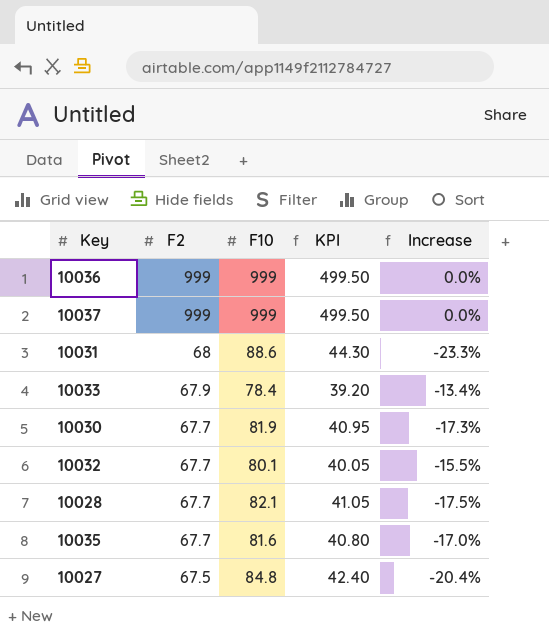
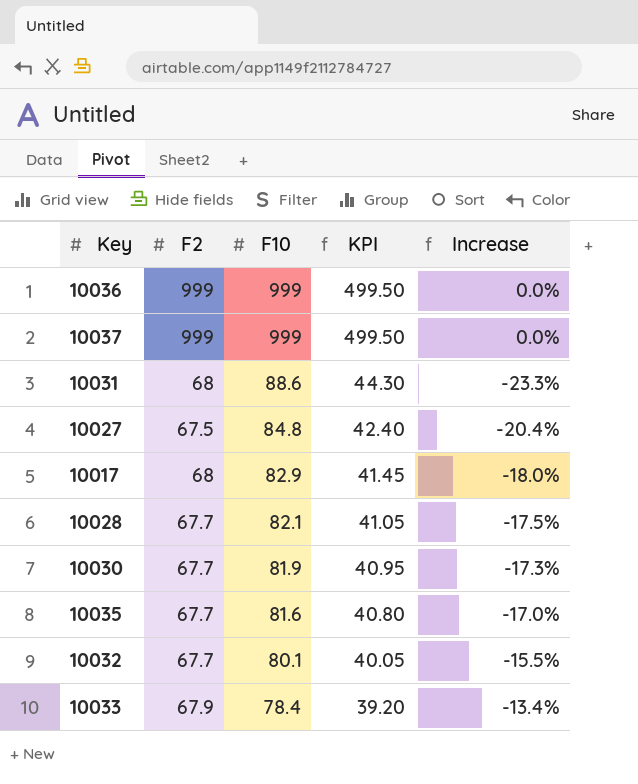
row order: F2 descending -> F10 descending
row 10017: none -> 68 | 82.9 | 41.45 | -18.0%

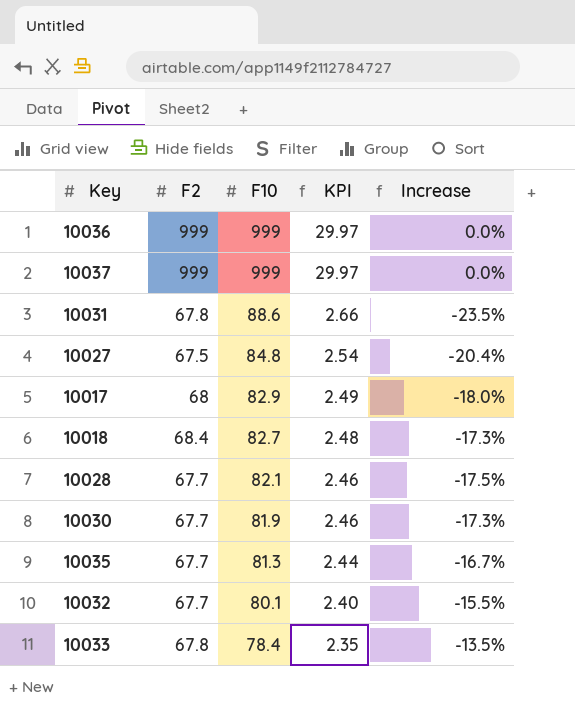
column KPI | formula: [F10] * 0.5 -> [F10] * 0.03
10031 | F2: 68 -> 67.8
10031 | Increase: -23.3% -> -23.5%
row 10018: none -> 68.4 | 82.7 | 2.48 | -17.3%
10035 | F10: 81.6 -> 81.3
10035 | Increase: -17.0% -> -16.7%
10033 | F2: 67.9 -> 67.8
10033 | Increase: -13.4% -> -13.5%

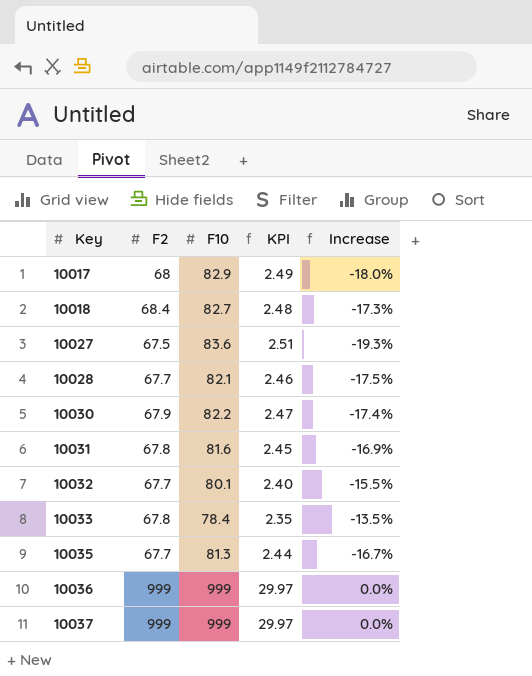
row order: F10 descending -> Key ascending
10027 | F10: 84.8 -> 83.6
10027 | KPI: 2.54 -> 2.51
10027 | Increase: -20.4% -> -19.3%
10030 | F2: 67.7 -> 67.9
10030 | F10: 81.9 -> 82.2
10030 | KPI: 2.46 -> 2.47
10030 | Increase: -17.3% -> -17.4%
10031 | F10: 88.6 -> 81.6
10031 | KPI: 2.66 -> 2.45
10031 | Increase: -23.5% -> -16.9%

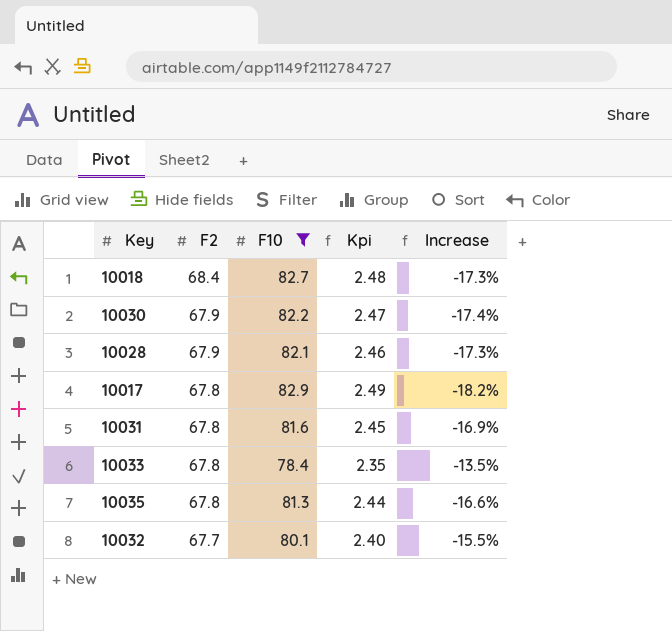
filter: none -> F10 <= 82.9
row order: Key ascending -> F2 descending
column name: KPI -> Kpi
10028 | F2: 67.7 -> 67.9
10028 | Increase: -17.5% -> -17.3%
10017 | F2: 68 -> 67.8
10017 | Increase: -18.0% -> -18.2%
10035 | F2: 67.7 -> 67.8
10035 | Increase: -16.7% -> -16.6%

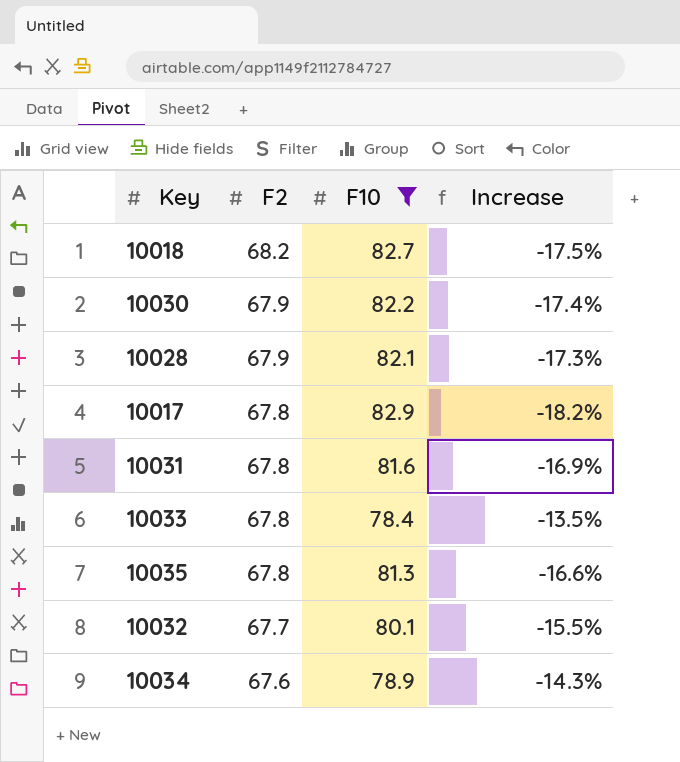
column Kpi | formula: [F10] * 0.03 -> none
10018 | F2: 68.4 -> 68.2
10018 | Increase: -17.3% -> -17.5%
row 10034: none -> 67.6 | 78.9 | -14.3%

